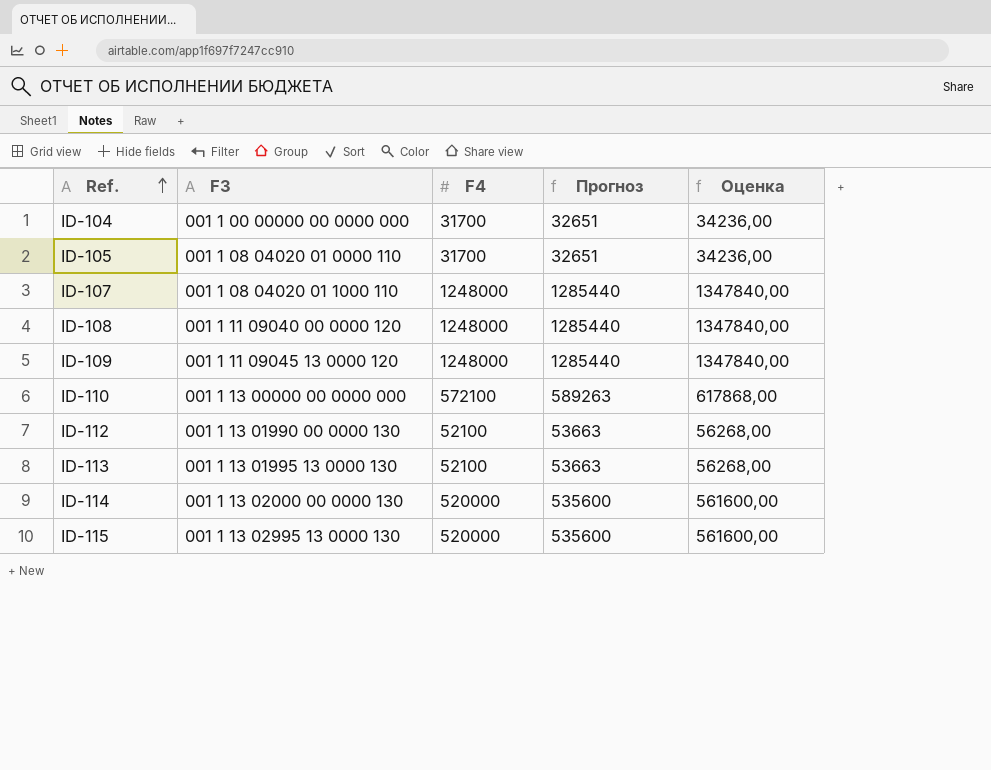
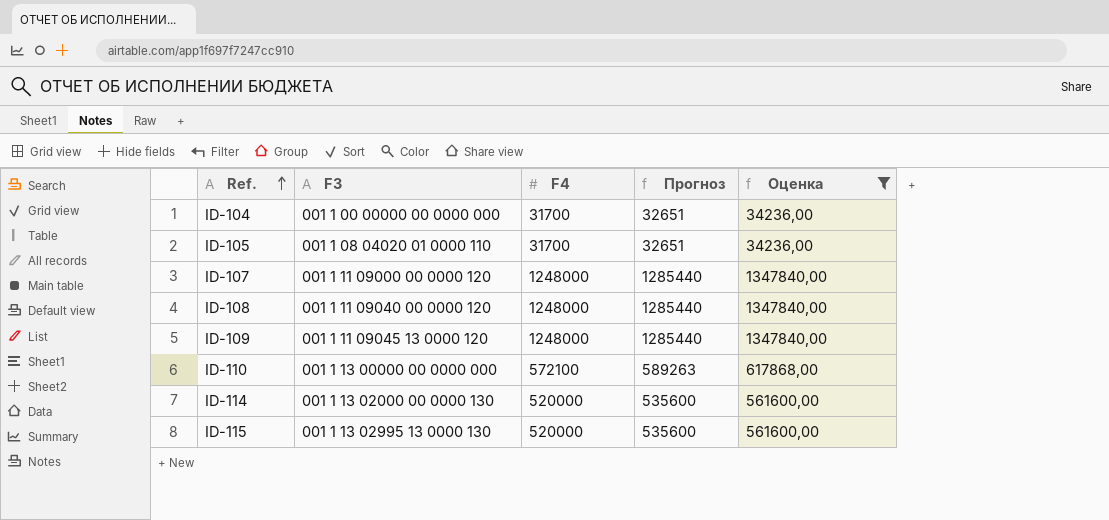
filter: none -> Оценка != 56268,00
ID-107 | F3: 001 1 08 04020 01 1000 110 -> 001 1 11 09000 00 0000 120

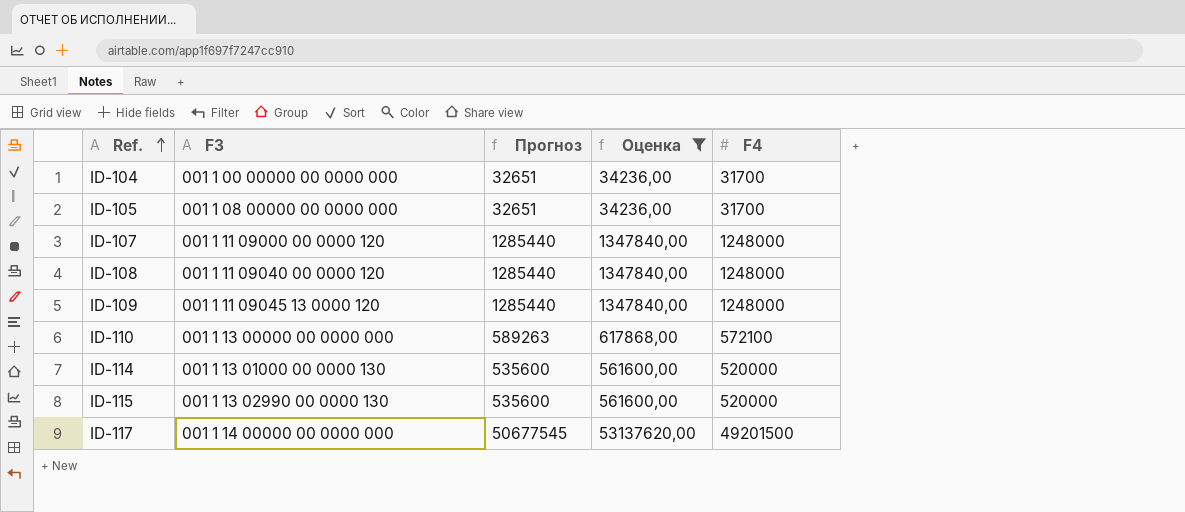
column F4 | position: 3 -> 5
ID-105 | F3: 001 1 08 04020 01 0000 110 -> 001 1 08 00000 00 0000 000
ID-114 | F3: 001 1 13 02000 00 0000 130 -> 001 1 13 01000 00 0000 130
ID-115 | F3: 001 1 13 02995 13 0000 130 -> 001 1 13 02990 00 0000 130
row ID-117: none -> 001 1 14 00000 00 0000 000 | 50677545 | 53137620,00 | 49201500

